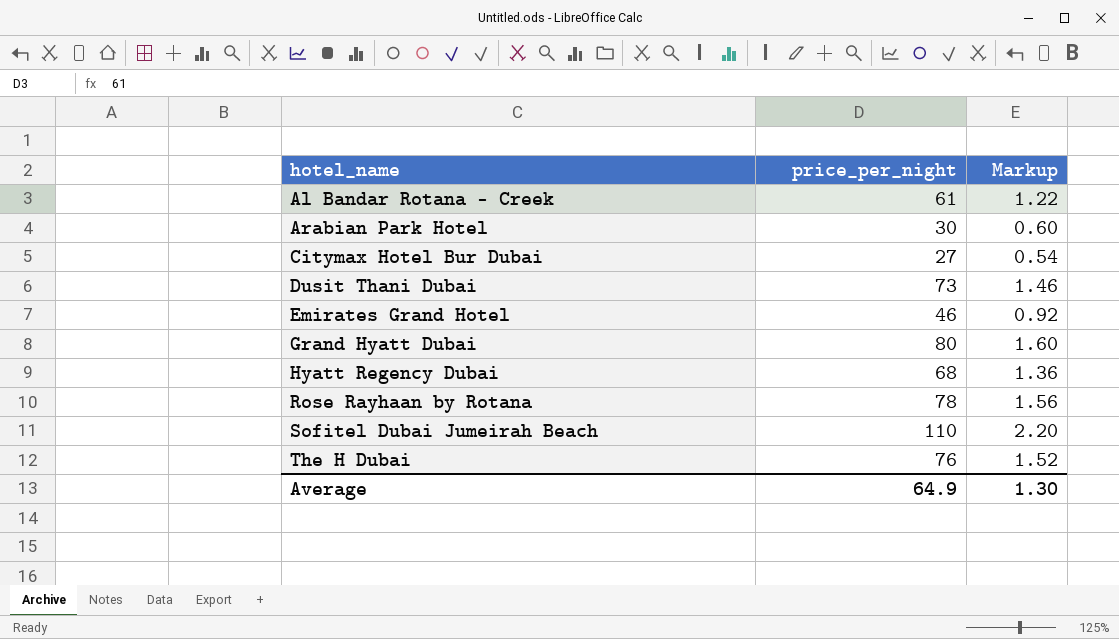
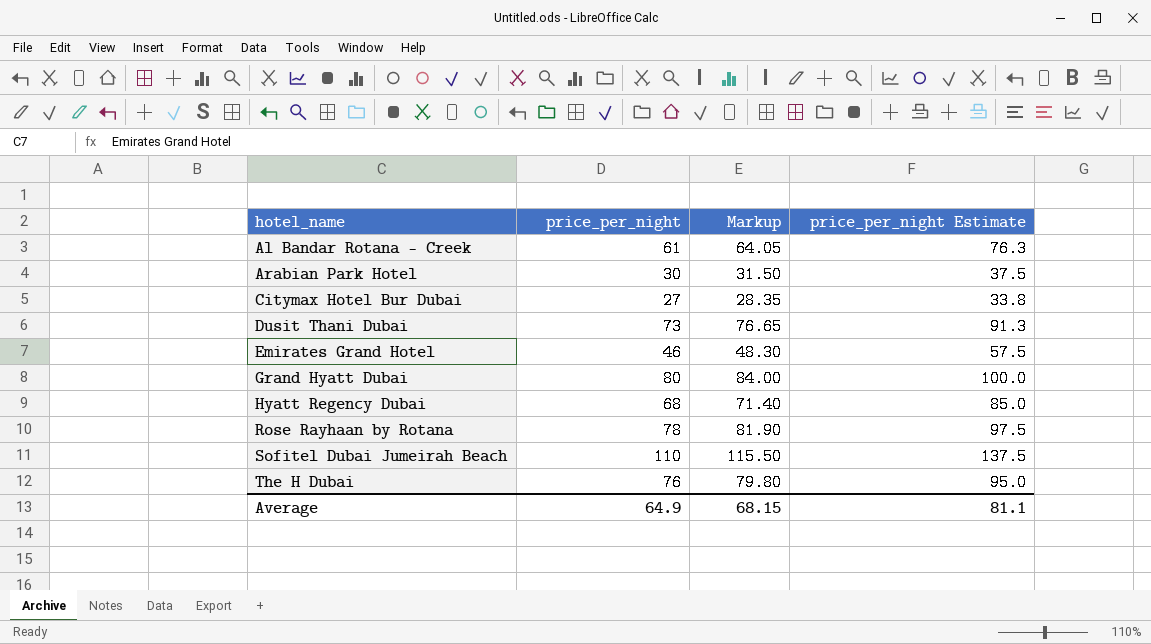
column Markup | formula: [price_per_night] * 0.02 -> [price_per_night] * 1.05
column price_per_night Estimate | formula: none -> [price_per_night] * 1.25
Average | Markup: 1.30 -> 68.15

